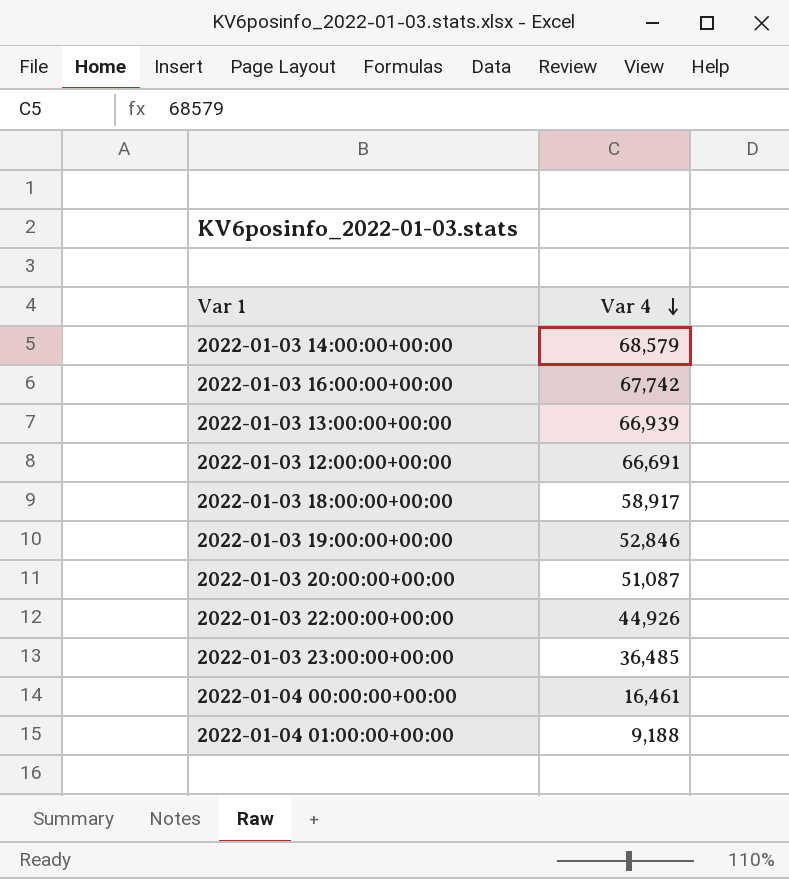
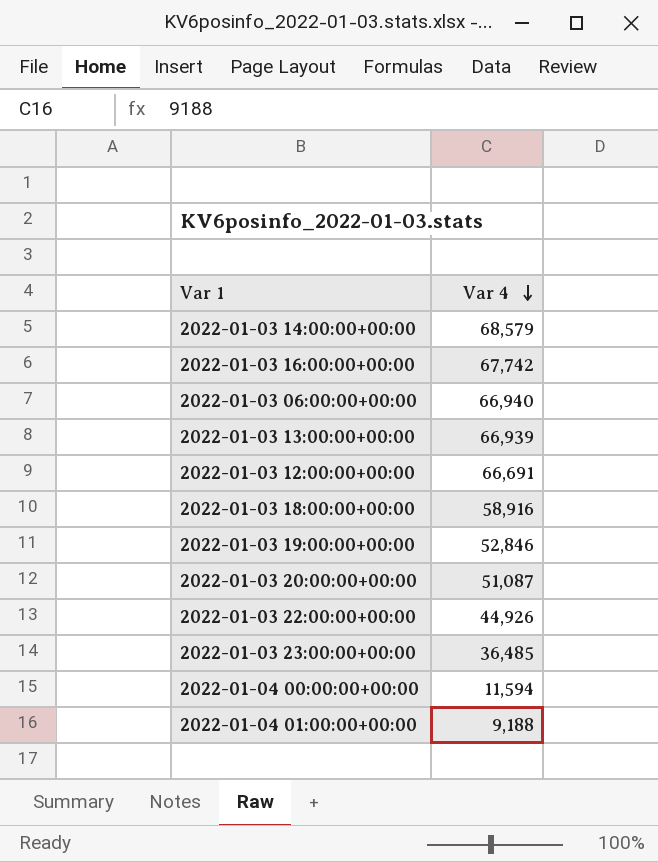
row 2022-01-03 06:00:00+00:00: none -> 66,940
2022-01-03 18:00:00+00:00 | Var 4: 58,917 -> 58,916
2022-01-04 00:00:00+00:00 | Var 4: 16,461 -> 11,594

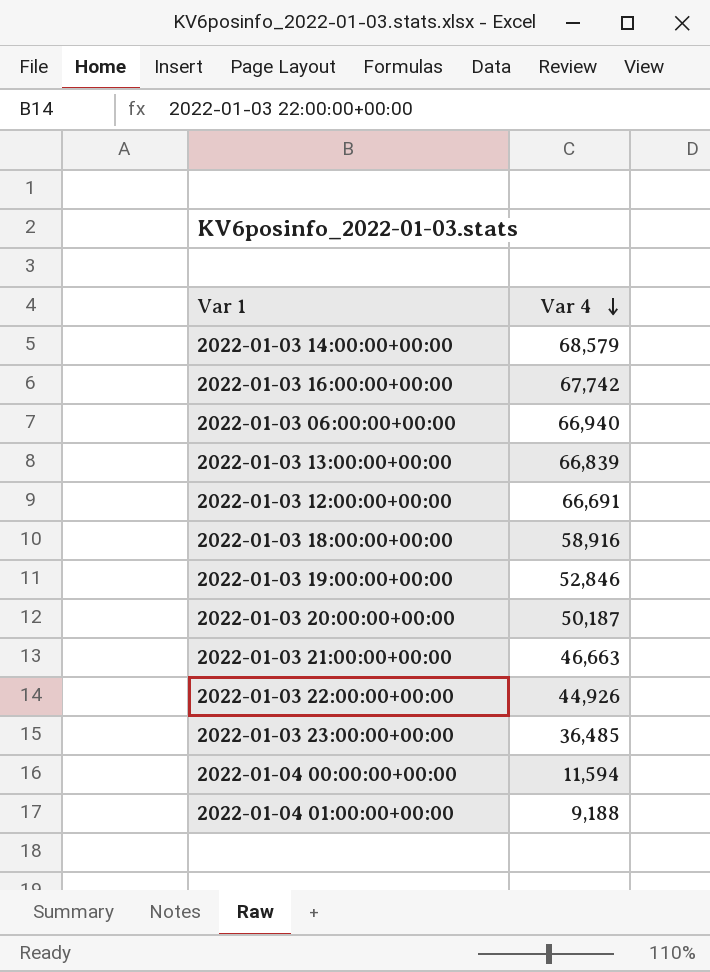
2022-01-03 13:00:00+00:00 | Var 4: 66,939 -> 66,839
2022-01-03 20:00:00+00:00 | Var 4: 51,087 -> 50,187
row 2022-01-03 21:00:00+00:00: none -> 46,663

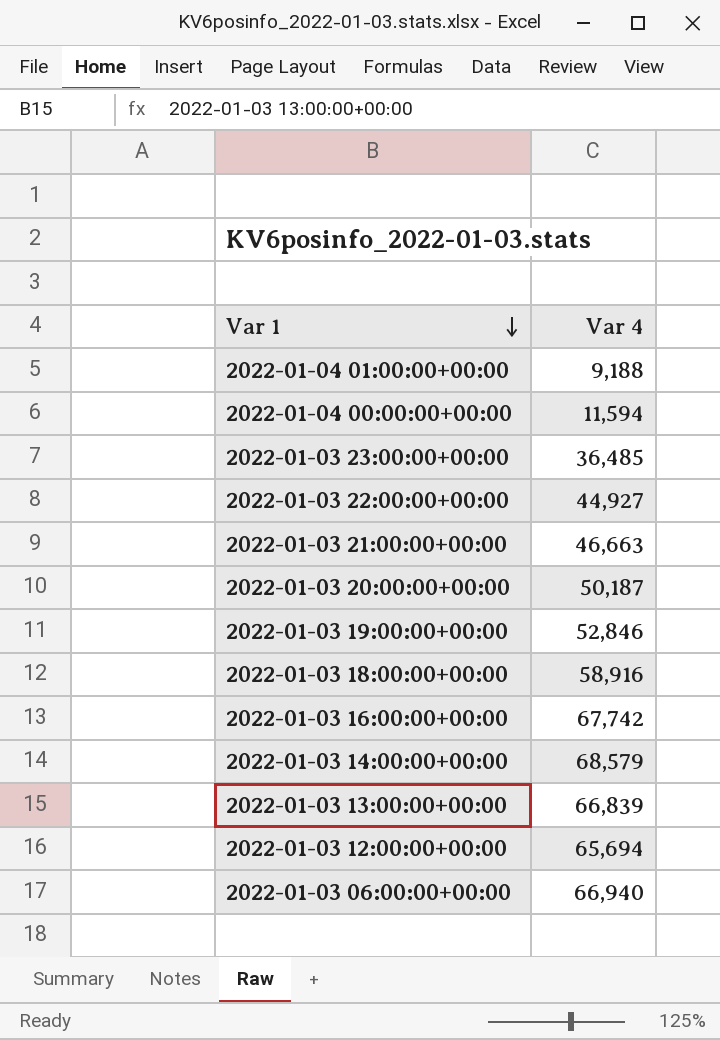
row order: Var 4 descending -> Var 1 descending
2022-01-03 22:00:00+00:00 | Var 4: 44,926 -> 44,927
2022-01-03 12:00:00+00:00 | Var 4: 66,691 -> 65,694

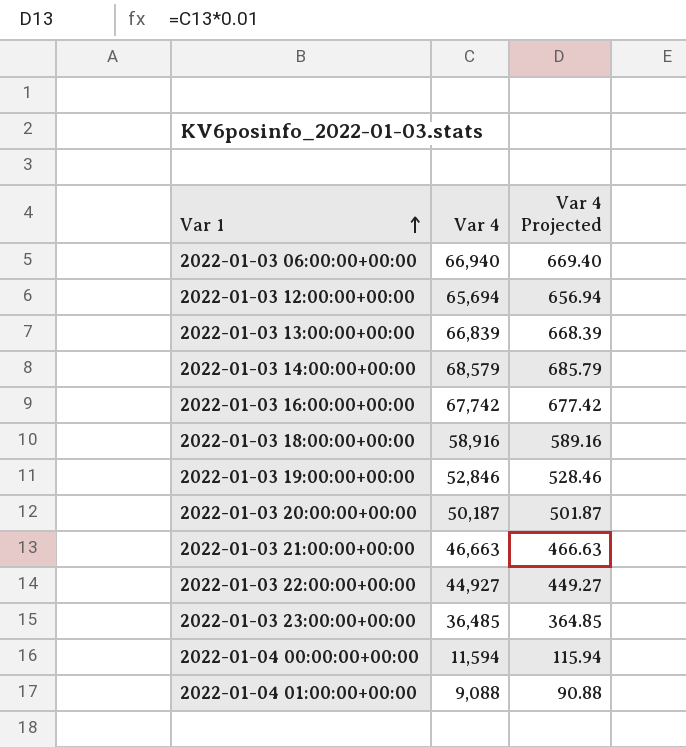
row order: Var 1 descending -> Var 1 ascending
column Var 4 Projected | formula: none -> [Var 4] * 0.01
2022-01-04 01:00:00+00:00 | Var 4: 9,188 -> 9,088

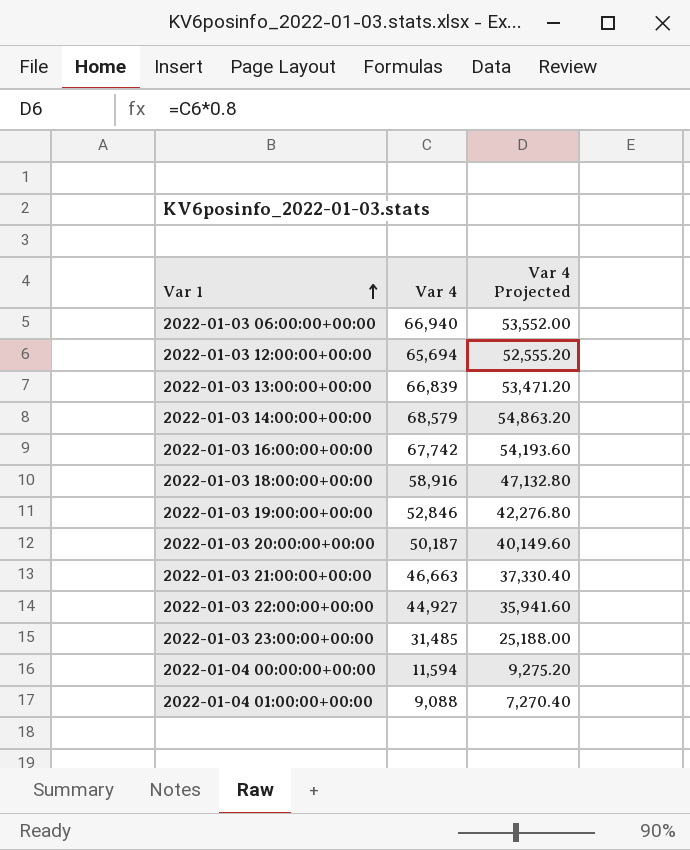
column Var 4 Projected | formula: [Var 4] * 0.01 -> [Var 4] * 0.8
2022-01-03 23:00:00+00:00 | Var 4: 36,485 -> 31,485

